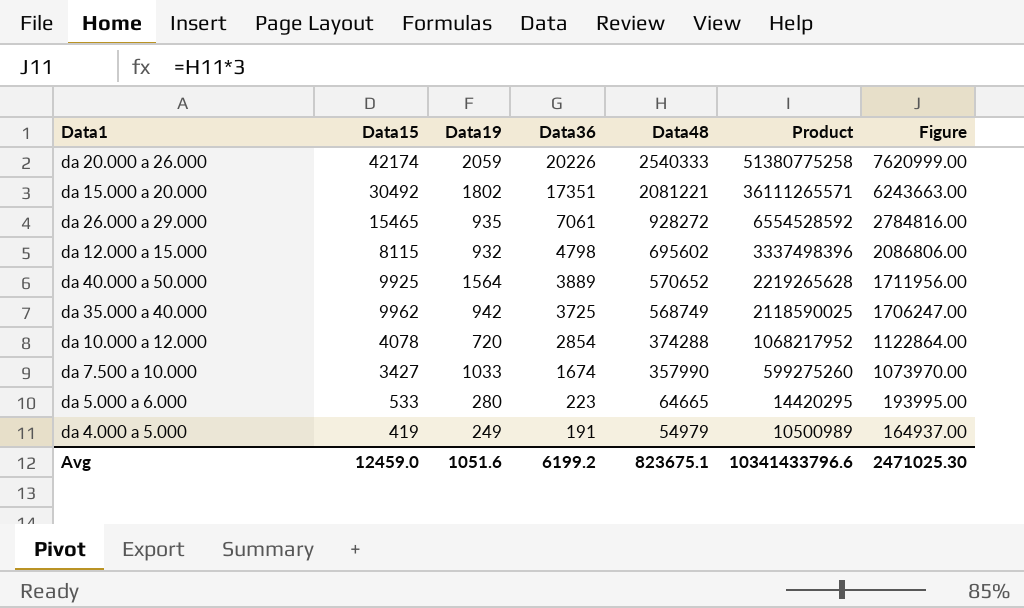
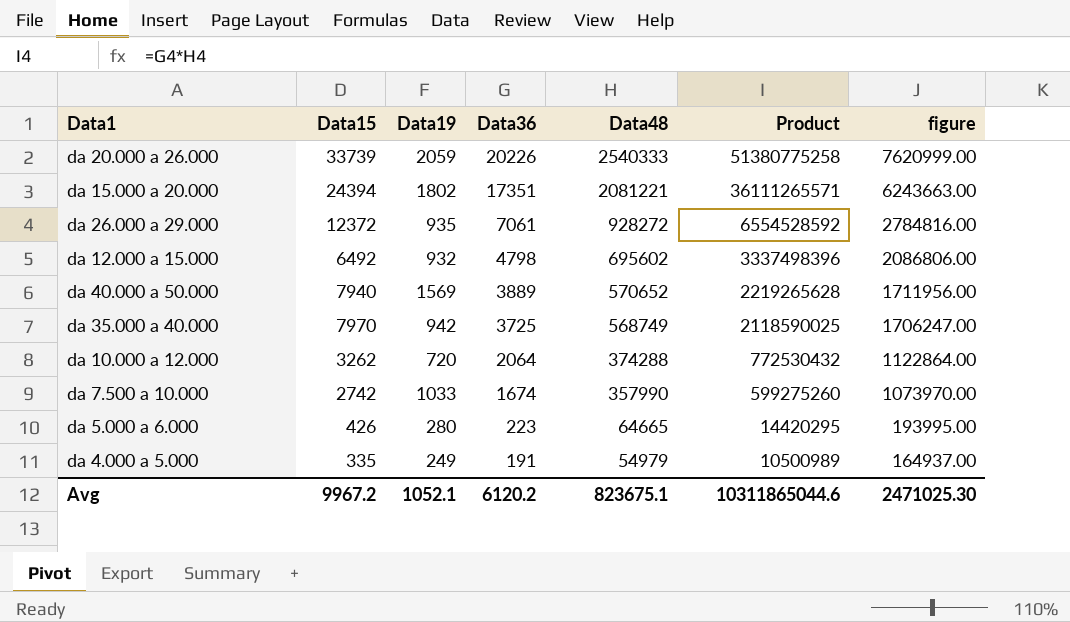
column name: Figure -> figure
da 20.000 a 26.000 | Data15: 42174 -> 33739
da 15.000 a 20.000 | Data15: 30492 -> 24394
da 26.000 a 29.000 | Data15: 15465 -> 12372
da 12.000 a 15.000 | Data15: 8115 -> 6492
da 40.000 a 50.000 | Data15: 9925 -> 7940
da 40.000 a 50.000 | Data19: 1564 -> 1569
da 35.000 a 40.000 | Data15: 9962 -> 7970
da 10.000 a 12.000 | Data15: 4078 -> 3262
da 10.000 a 12.000 | Data36: 2854 -> 2064
da 10.000 a 12.000 | Product: 1068217952 -> 772530432
da 7.500 a 10.000 | Data15: 3427 -> 2742
da 5.000 a 6.000 | Data15: 533 -> 426
da 4.000 a 5.000 | Data15: 419 -> 335
Avg | Data15: 12459.0 -> 9967.2
Avg | Data19: 1051.6 -> 1052.1
Avg | Data36: 6199.2 -> 6120.2
Avg | Product: 10341433796.6 -> 10311865044.6

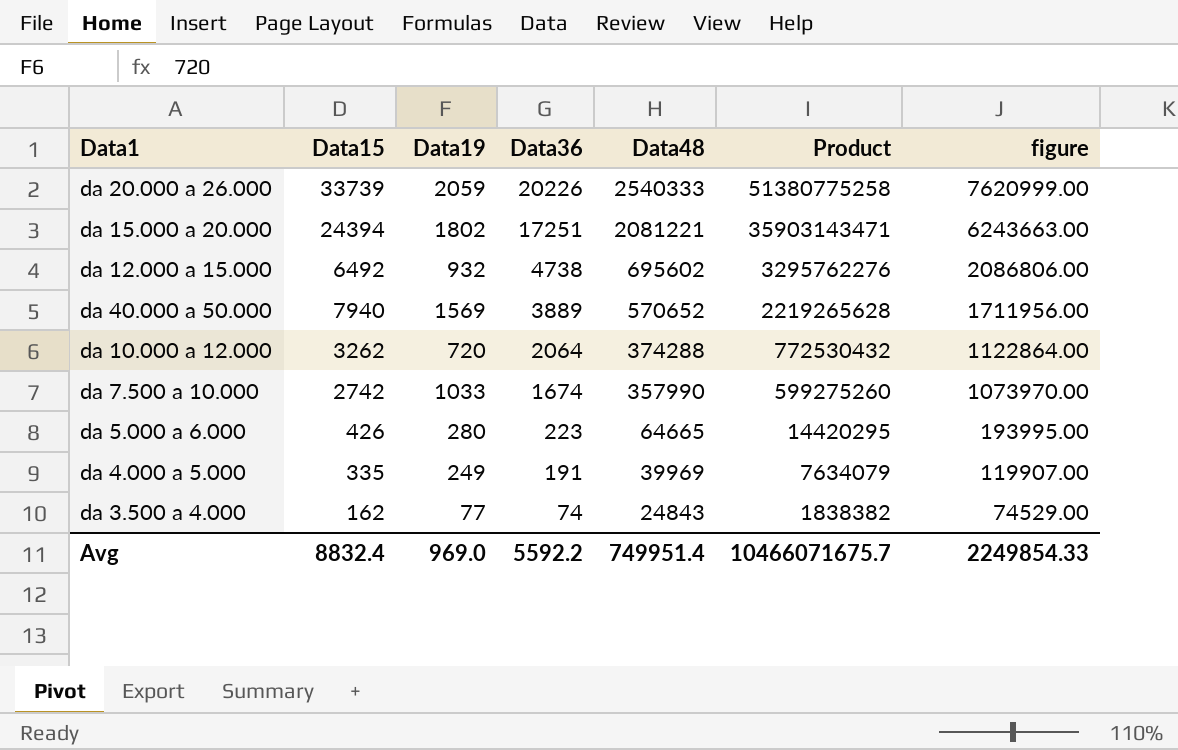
row da 26.000 a 29.000: 12372 | 935 | 7061 | 928272 | 6554528592 | 2784816.00 -> none
row da 35.000 a 40.000: 7970 | 942 | 3725 | 568749 | 2118590025 | 1706247.00 -> none
da 15.000 a 20.000 | Data36: 17351 -> 17251
da 15.000 a 20.000 | Product: 36111265571 -> 35903143471
da 12.000 a 15.000 | Data36: 4798 -> 4738
da 12.000 a 15.000 | Product: 3337498396 -> 3295762276
da 4.000 a 5.000 | Data48: 54979 -> 39969
da 4.000 a 5.000 | Product: 10500989 -> 7634079
da 4.000 a 5.000 | figure: 164937.00 -> 119907.00
row da 3.500 a 4.000: none -> 162 | 77 | 74 | 24843 | 1838382 | 74529.00
Avg | Data15: 9967.2 -> 8832.4
Avg | Data19: 1052.1 -> 969.0
Avg | Data36: 6120.2 -> 5592.2
Avg | Data48: 823675.1 -> 749951.4
Avg | Product: 10311865044.6 -> 10466071675.7
Avg | figure: 2471025.30 -> 2249854.33

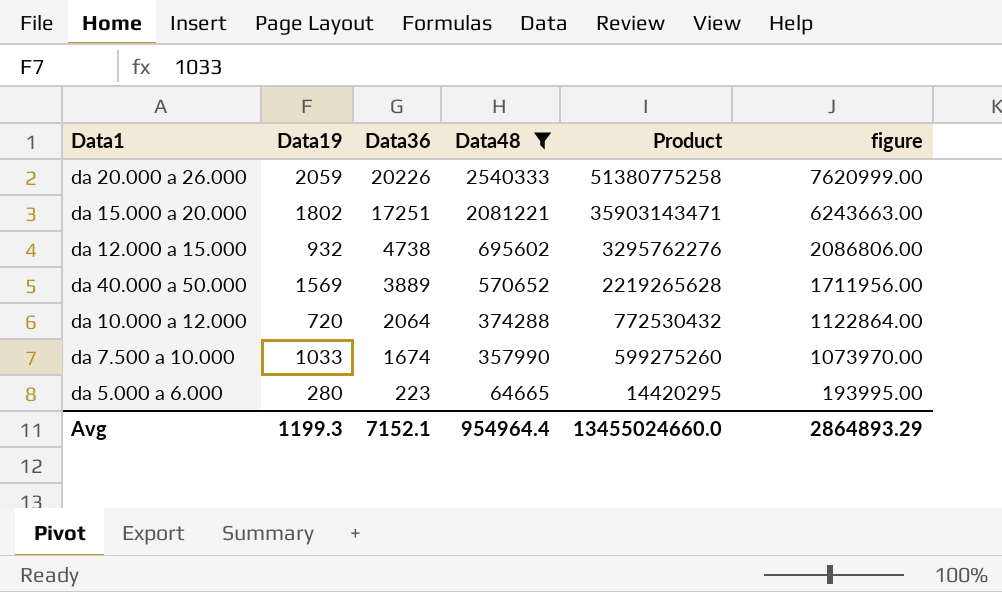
filter: none -> Data48 >= 64665
column Data15 | position: 2 -> none
Avg | Data19: 969.0 -> 1199.3
Avg | Data36: 5592.2 -> 7152.1
Avg | Data48: 749951.4 -> 954964.4
Avg | Product: 10466071675.7 -> 13455024660.0
Avg | figure: 2249854.33 -> 2864893.29

